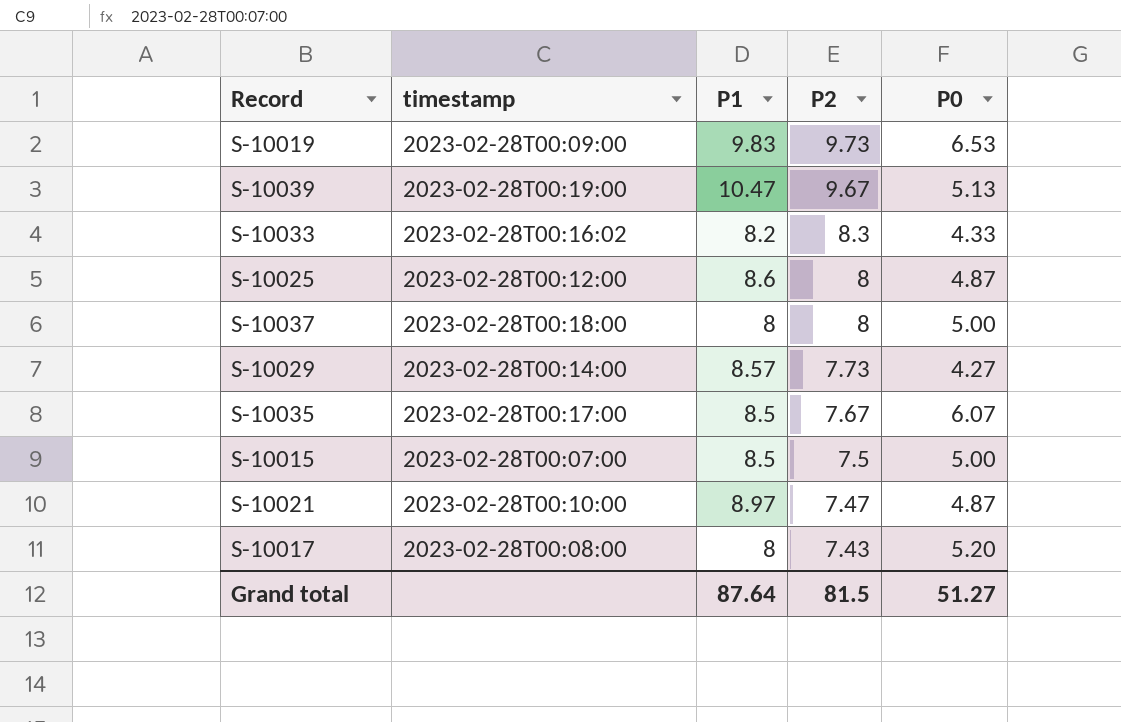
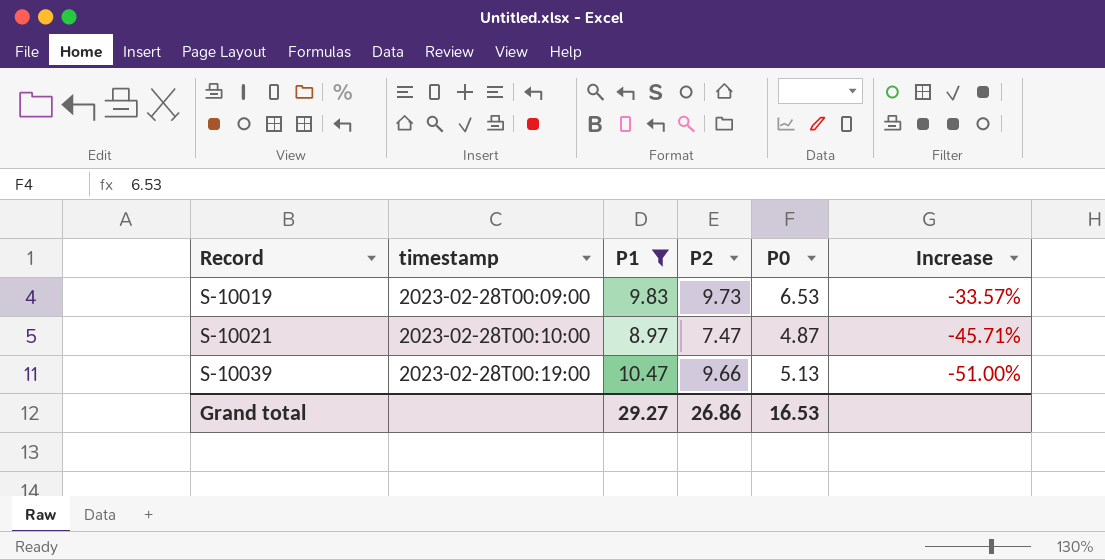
filter: none -> P1 >= 8.97
row order: P2 descending -> Record ascending
column Increase | formula: none -> ([P0] - [P1]) / [P1]
S-10039 | P2: 9.67 -> 9.66
Grand total | P1: 87.64 -> 29.27
Grand total | P2: 81.5 -> 26.86
Grand total | P0: 51.27 -> 16.53

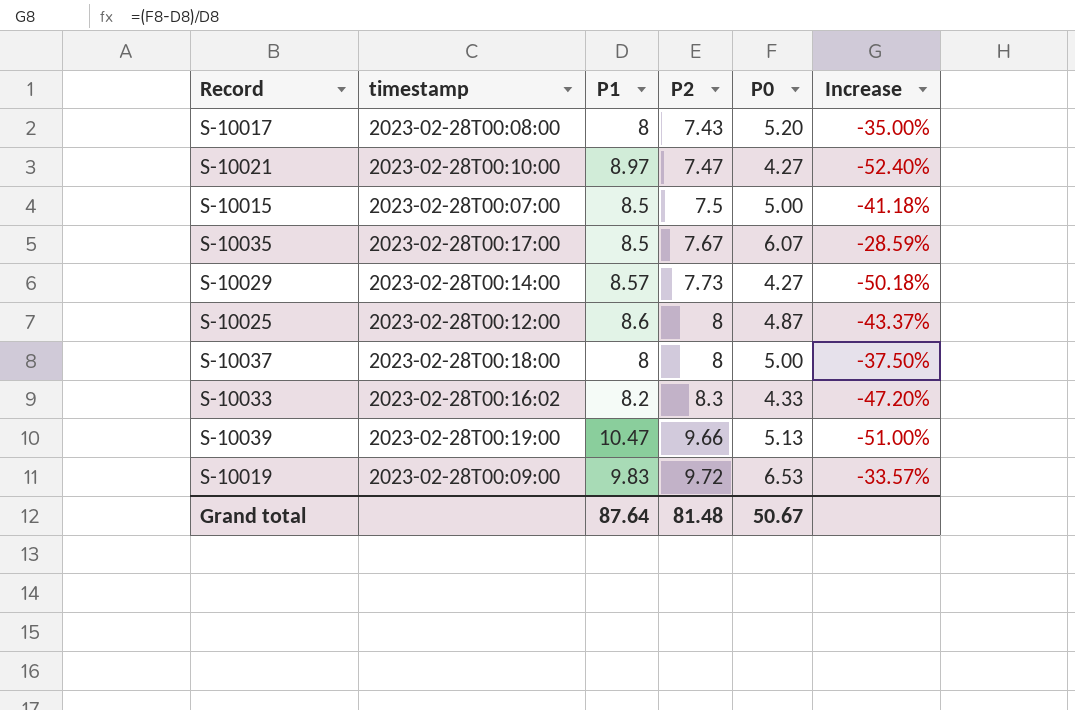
filter: P1 >= 8.97 -> none
row order: Record ascending -> P2 ascending
S-10021 | P0: 4.87 -> 4.27
S-10021 | Increase: -45.71% -> -52.40%
S-10019 | P2: 9.73 -> 9.72
Grand total | P1: 29.27 -> 87.64
Grand total | P2: 26.86 -> 81.48
Grand total | P0: 16.53 -> 50.67

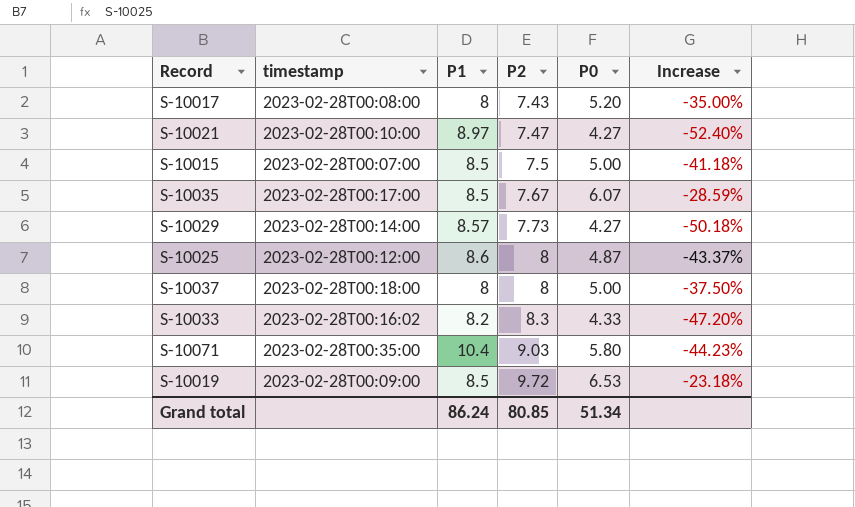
row S-10039: 2023-02-28T00:19:00 | 10.47 | 9.66 | 5.13 | -51.00% -> none
row S-10071: none -> 2023-02-28T00:35:00 | 10.4 | 9.03 | 5.80 | -44.23%
S-10019 | P1: 9.83 -> 8.5
S-10019 | Increase: -33.57% -> -23.18%
Grand total | P1: 87.64 -> 86.24
Grand total | P2: 81.48 -> 80.85
Grand total | P0: 50.67 -> 51.34

